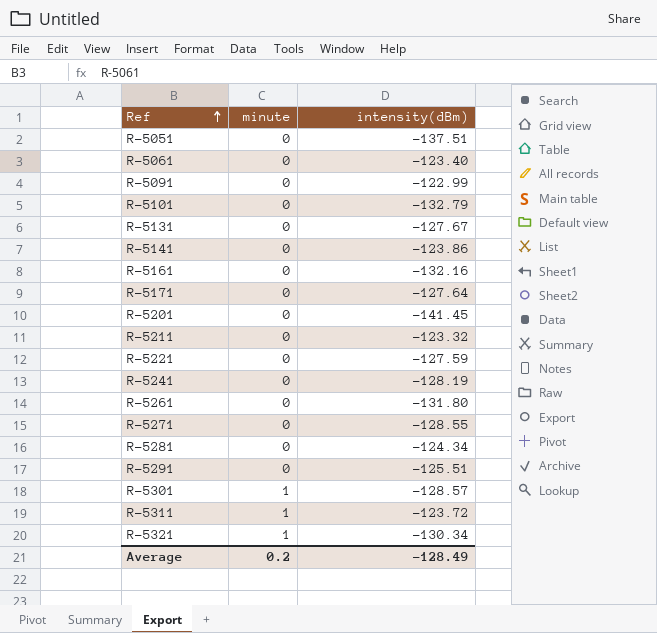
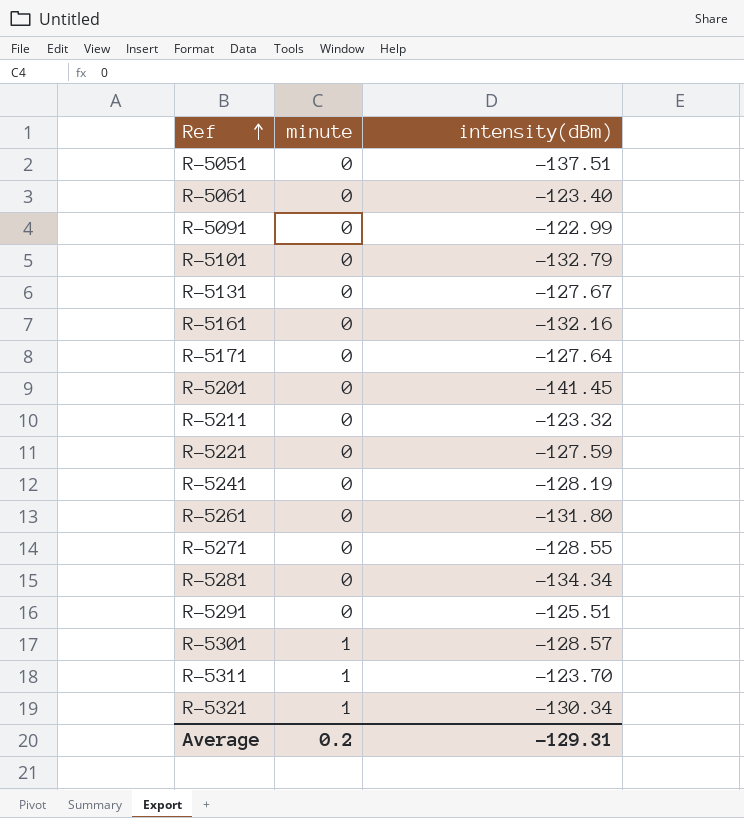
row R-5141: 0 | -123.86 -> none
R-5281 | intensity(dBm): -124.34 -> -134.34
R-5311 | intensity(dBm): -123.72 -> -123.70
Average | intensity(dBm): -128.49 -> -129.31

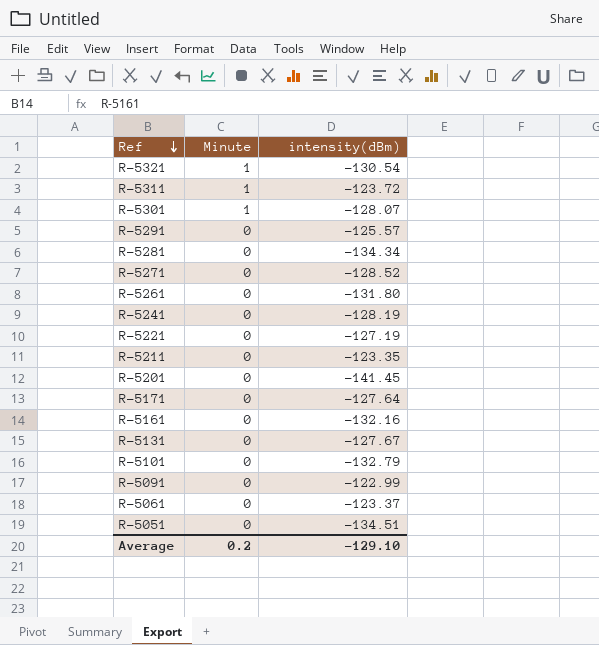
row order: Ref ascending -> Ref descending
column name: minute -> Minute
R-5321 | intensity(dBm): -130.34 -> -130.54
R-5311 | intensity(dBm): -123.70 -> -123.72
R-5301 | intensity(dBm): -128.57 -> -128.07
R-5291 | intensity(dBm): -125.51 -> -125.57
R-5271 | intensity(dBm): -128.55 -> -128.52
R-5221 | intensity(dBm): -127.59 -> -127.19
R-5211 | intensity(dBm): -123.32 -> -123.35
R-5061 | intensity(dBm): -123.40 -> -123.37
R-5051 | intensity(dBm): -137.51 -> -134.51
Average | intensity(dBm): -129.31 -> -129.10

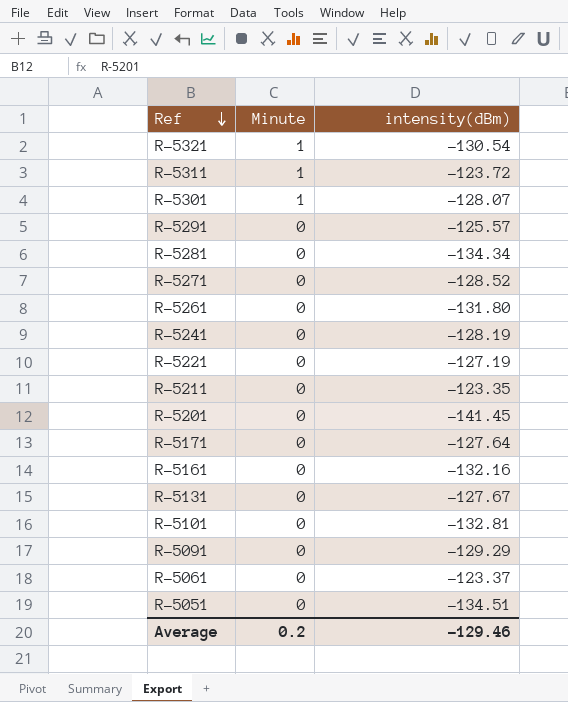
R-5101 | intensity(dBm): -132.79 -> -132.81
R-5091 | intensity(dBm): -122.99 -> -129.29
Average | intensity(dBm): -129.10 -> -129.46

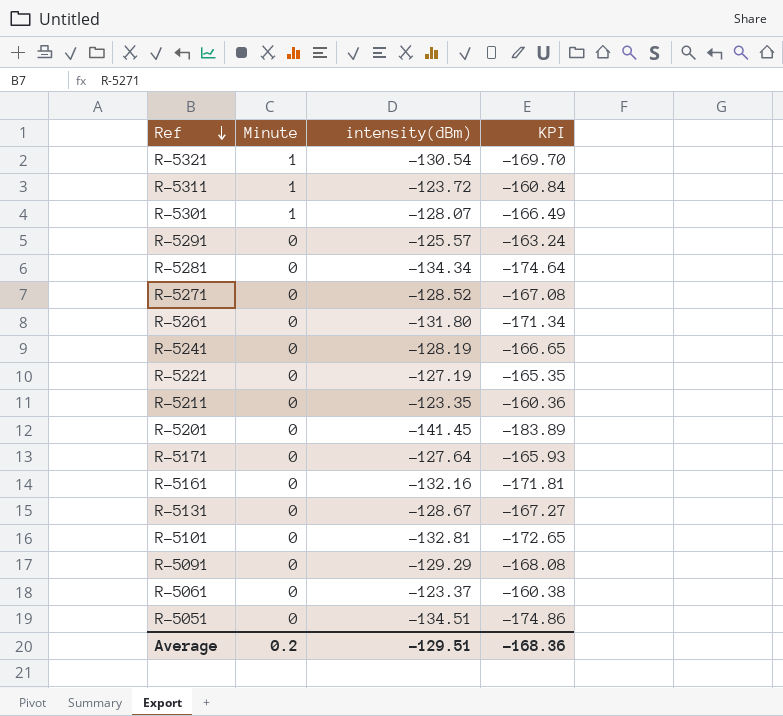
column KPI | formula: none -> [intensity(dBm)] * 1.3
R-5131 | intensity(dBm): -127.67 -> -128.67
Average | intensity(dBm): -129.46 -> -129.51

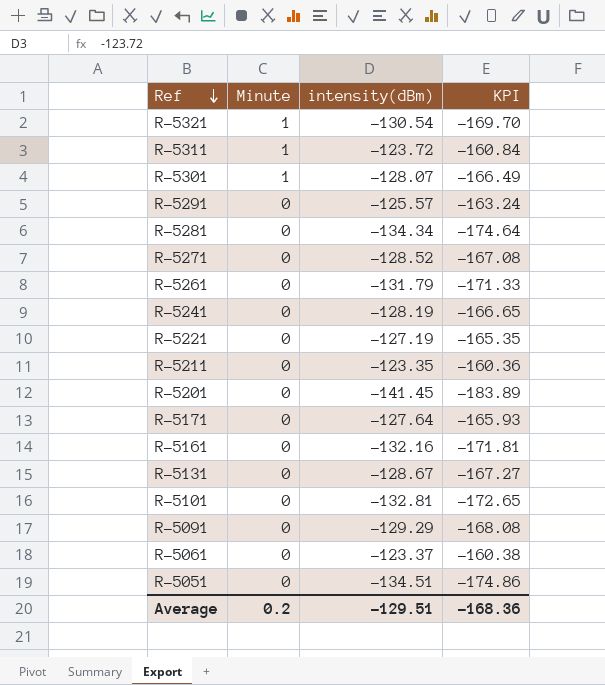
R-5261 | intensity(dBm): -131.80 -> -131.79
R-5261 | KPI: -171.34 -> -171.33

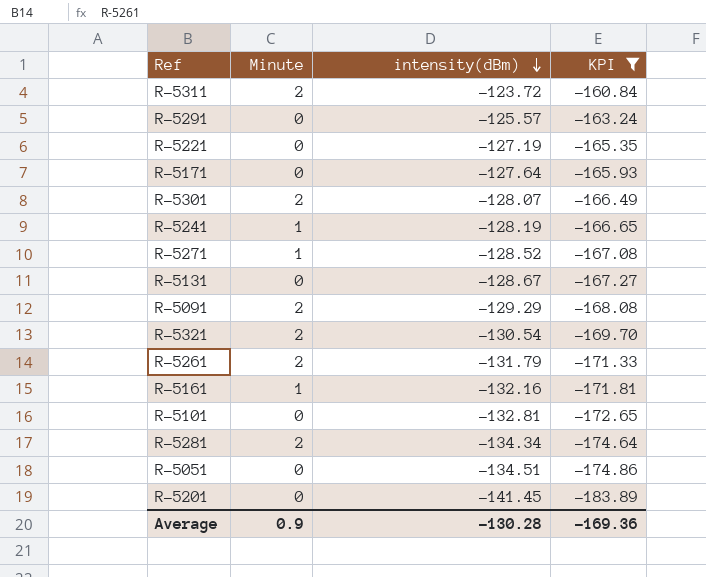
filter: none -> KPI <= -160.84
row order: Ref descending -> intensity(dBm) descending
R-5311 | Minute: 1 -> 2
R-5301 | Minute: 1 -> 2
R-5241 | Minute: 0 -> 1
R-5271 | Minute: 0 -> 1
R-5091 | Minute: 0 -> 2
R-5321 | Minute: 1 -> 2
R-5261 | Minute: 0 -> 2
R-5161 | Minute: 0 -> 1
R-5281 | Minute: 0 -> 2
Average | Minute: 0.2 -> 0.9
Average | intensity(dBm): -129.51 -> -130.28
Average | KPI: -168.36 -> -169.36

